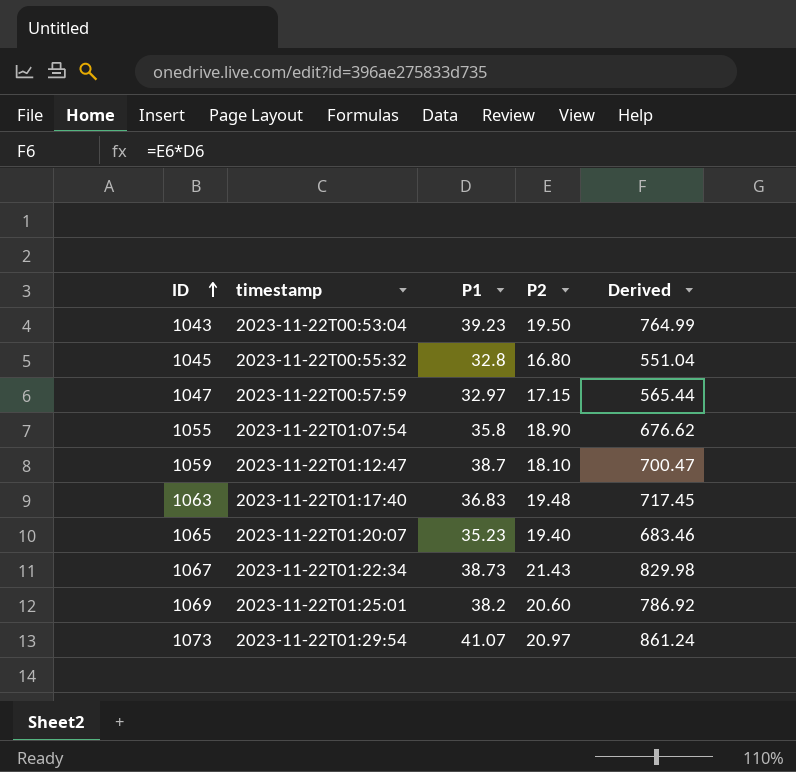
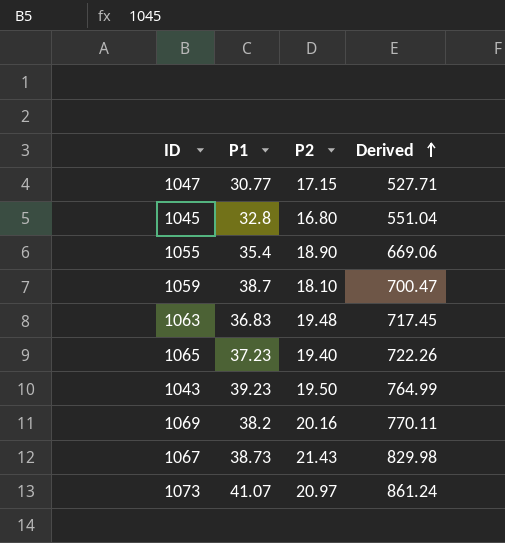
row order: ID ascending -> Derived ascending
column timestamp | position: 2 -> none
1047 | P1: 32.97 -> 30.77
1047 | Derived: 565.44 -> 527.71
1055 | P1: 35.8 -> 35.4
1055 | Derived: 676.62 -> 669.06
1065 | P1: 35.23 -> 37.23
1065 | Derived: 683.46 -> 722.26
1069 | P2: 20.60 -> 20.16
1069 | Derived: 786.92 -> 770.11

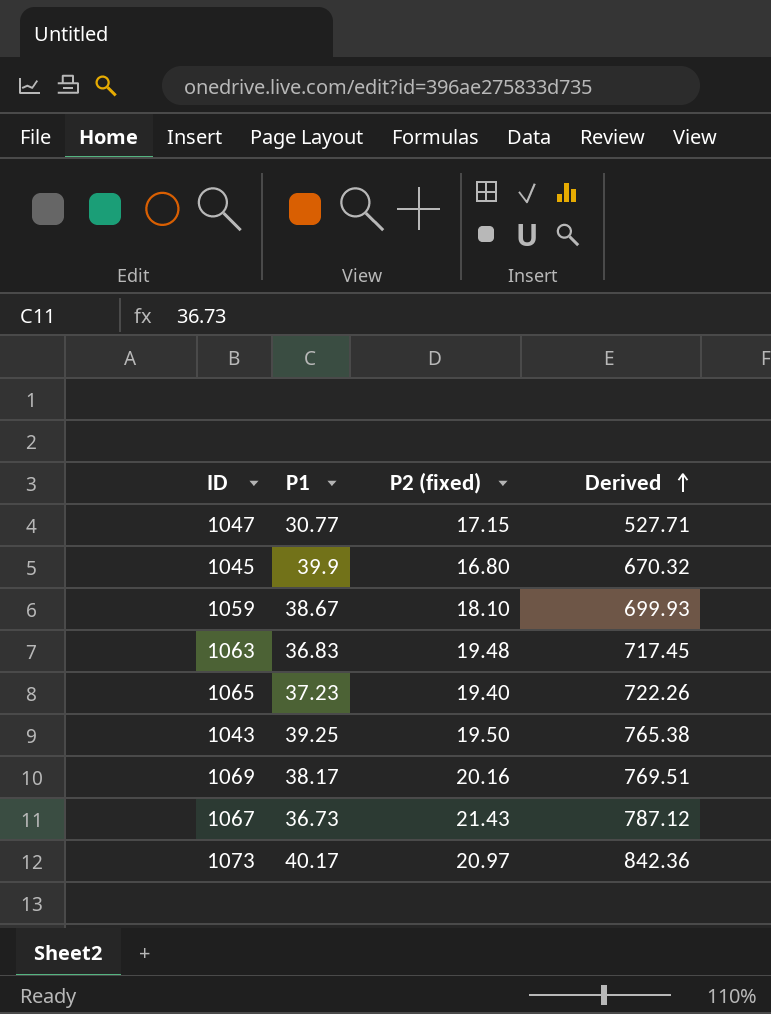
column name: P2 -> P2 (fixed)
row 1055: 35.4 | 18.90 | 669.06 -> none
1045 | P1: 32.8 -> 39.9
1045 | Derived: 551.04 -> 670.32
1059 | P1: 38.7 -> 38.67
1059 | Derived: 700.47 -> 699.93
1043 | P1: 39.23 -> 39.25
1043 | Derived: 764.99 -> 765.38
1069 | P1: 38.2 -> 38.17
1069 | Derived: 770.11 -> 769.51
1067 | P1: 38.73 -> 36.73
1067 | Derived: 829.98 -> 787.12
1073 | P1: 41.07 -> 40.17
1073 | Derived: 861.24 -> 842.36

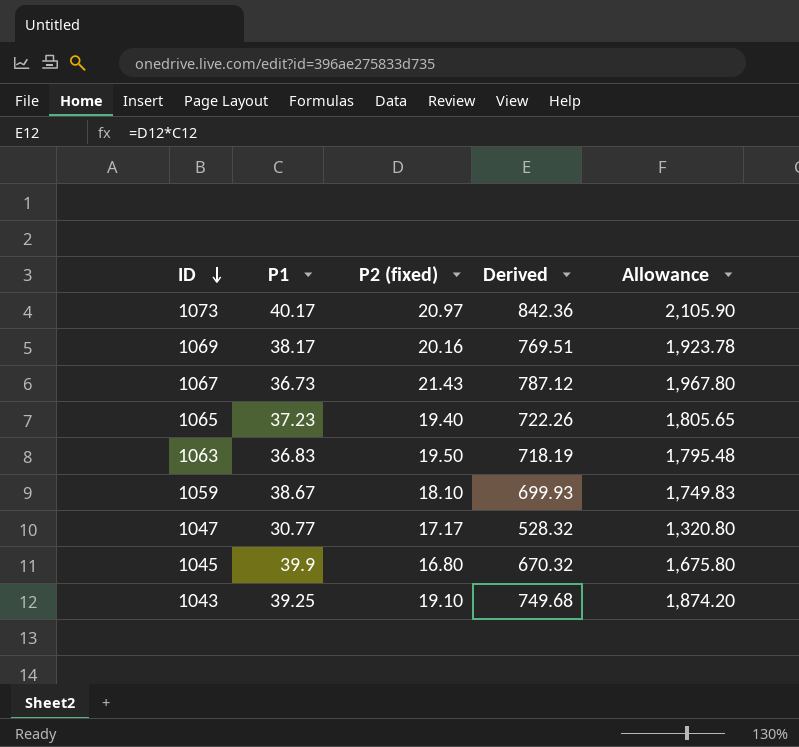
row order: Derived ascending -> ID descending
column Allowance | formula: none -> [Derived] * 2.5
1063 | P2 (fixed): 19.48 -> 19.50
1063 | Derived: 717.45 -> 718.19
1047 | P2 (fixed): 17.15 -> 17.17
1047 | Derived: 527.71 -> 528.32
1043 | P2 (fixed): 19.50 -> 19.10
1043 | Derived: 765.38 -> 749.68

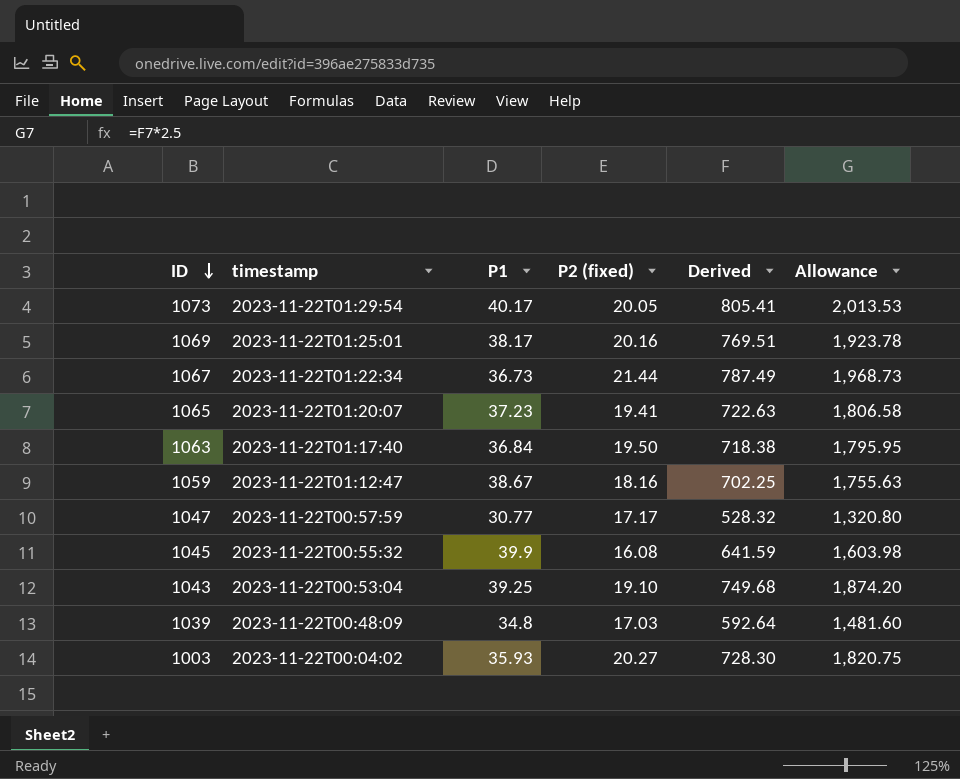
column timestamp | position: none -> 2
1073 | P2 (fixed): 20.97 -> 20.05
1073 | Derived: 842.36 -> 805.41
1073 | Allowance: 2,105.90 -> 2,013.53
1067 | P2 (fixed): 21.43 -> 21.44
1067 | Derived: 787.12 -> 787.49
1067 | Allowance: 1,967.80 -> 1,968.73
1065 | P2 (fixed): 19.40 -> 19.41
1065 | Derived: 722.26 -> 722.63
1065 | Allowance: 1,805.65 -> 1,806.58
1063 | P1: 36.83 -> 36.84
1063 | Derived: 718.19 -> 718.38
1063 | Allowance: 1,795.48 -> 1,795.95
1059 | P2 (fixed): 18.10 -> 18.16
1059 | Derived: 699.93 -> 702.25
1059 | Allowance: 1,749.83 -> 1,755.63
1045 | P2 (fixed): 16.80 -> 16.08
1045 | Derived: 670.32 -> 641.59
1045 | Allowance: 1,675.80 -> 1,603.98
row 1039: none -> 2023-11-22T00:48:09 | 34.8 | 17.03 | 592.64 | 1,481.60
row 1003: none -> 2023-11-22T00:04:02 | 35.93 | 20.27 | 728.30 | 1,820.75

